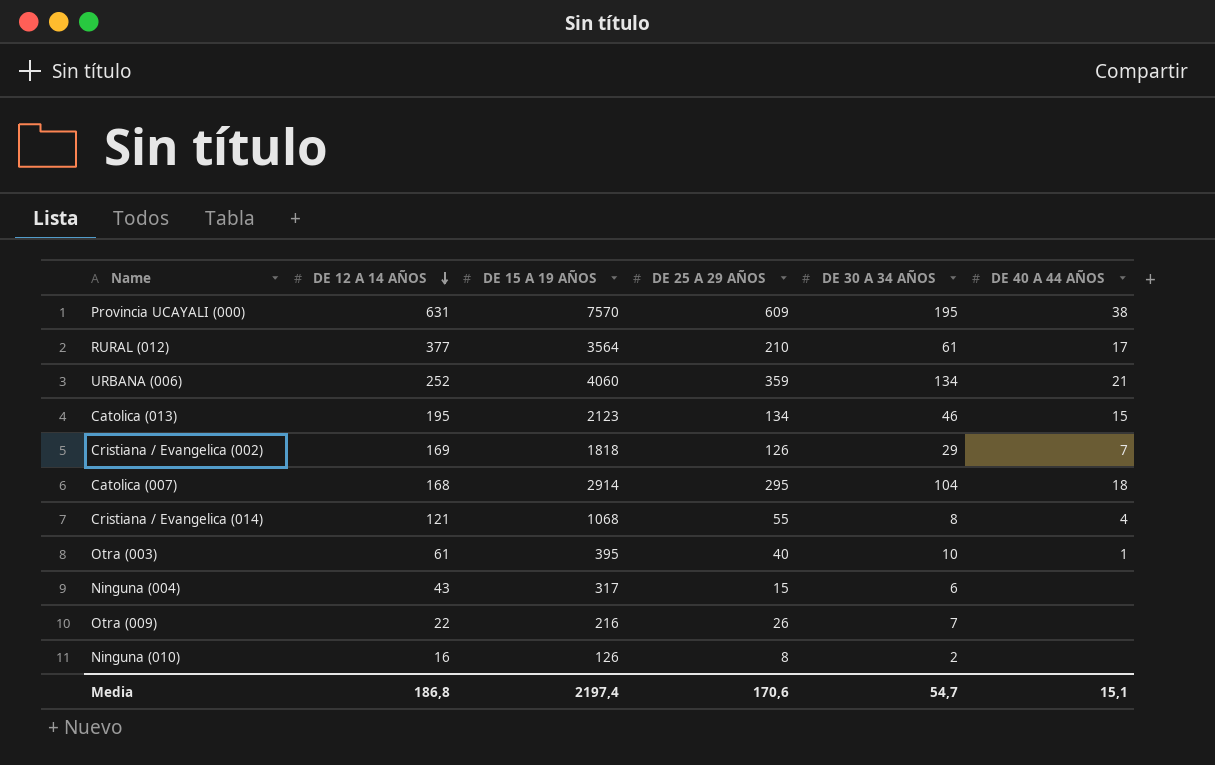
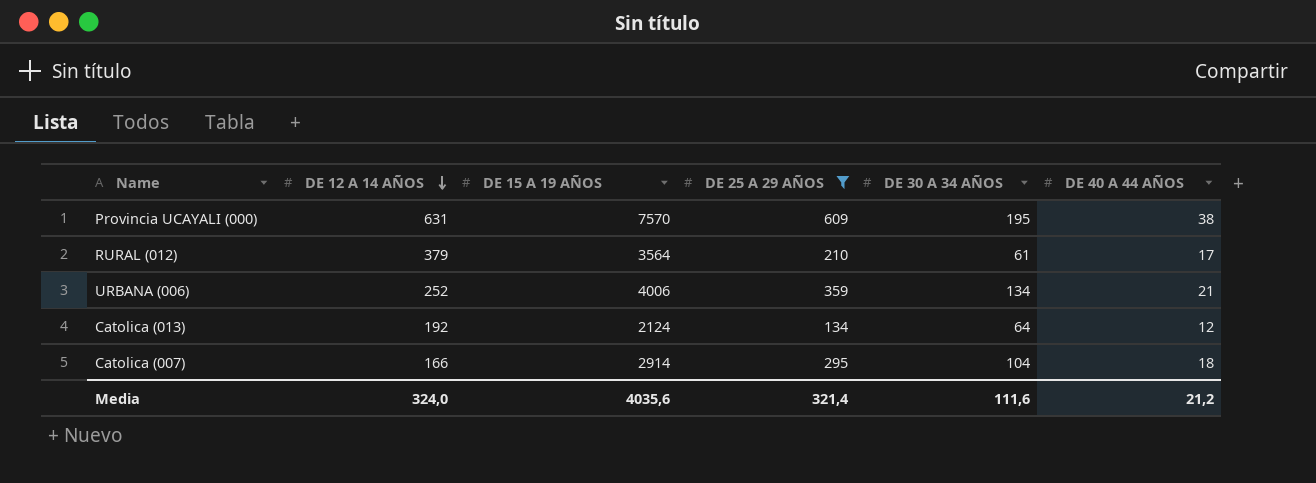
filter: none -> DE 25 A 29 AÑOS >= 134
RURAL (012) | DE 12 A 14 AÑOS: 377 -> 379
URBANA (006) | DE 15 A 19 AÑOS: 4060 -> 4006
Catolica (013) | DE 12 A 14 AÑOS: 195 -> 192
Catolica (013) | DE 15 A 19 AÑOS: 2123 -> 2124
Catolica (013) | DE 30 A 34 AÑOS: 46 -> 64
Catolica (013) | DE 40 A 44 AÑOS: 15 -> 12
Catolica (007) | DE 12 A 14 AÑOS: 168 -> 166
Media | DE 12 A 14 AÑOS: 186,8 -> 324,0
Media | DE 15 A 19 AÑOS: 2197,4 -> 4035,6
Media | DE 25 A 29 AÑOS: 170,6 -> 321,4
Media | DE 30 A 34 AÑOS: 54,7 -> 111,6
Media | DE 40 A 44 AÑOS: 15,1 -> 21,2

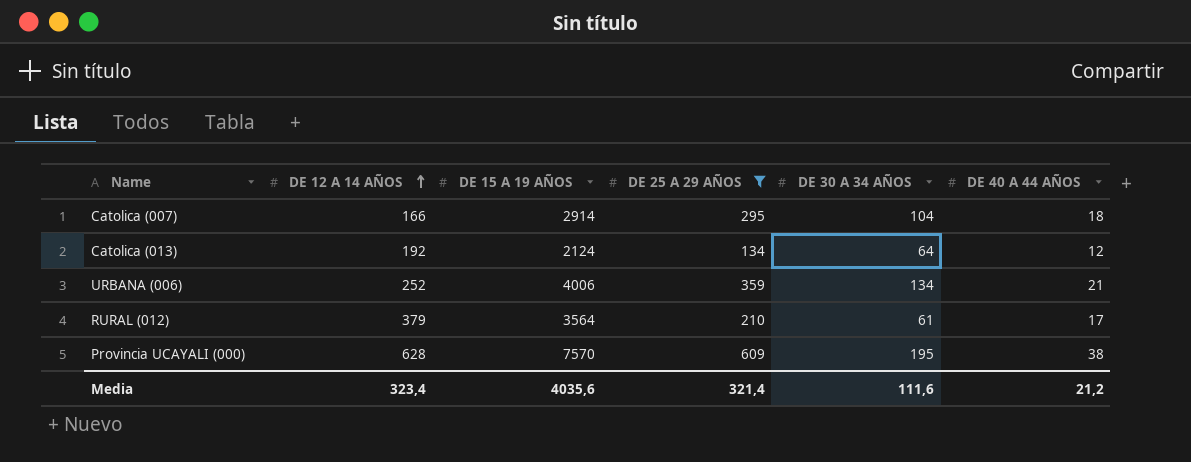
row order: DE 12 A 14 AÑOS descending -> DE 12 A 14 AÑOS ascending
Provincia UCAYALI (000) | DE 12 A 14 AÑOS: 631 -> 628
Media | DE 12 A 14 AÑOS: 324,0 -> 323,4

